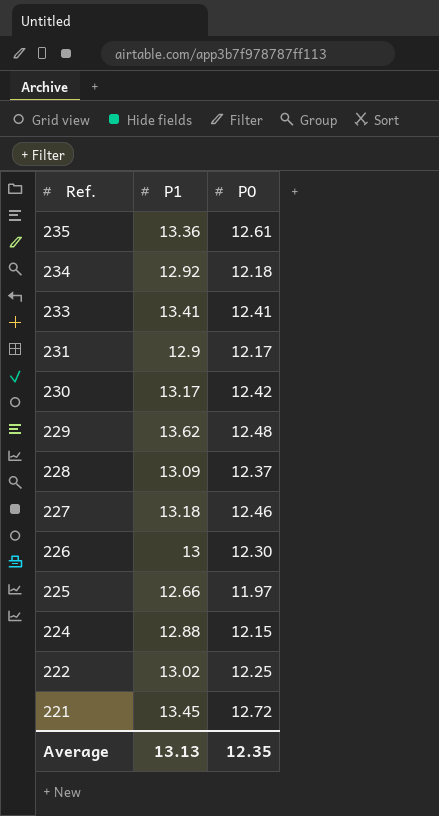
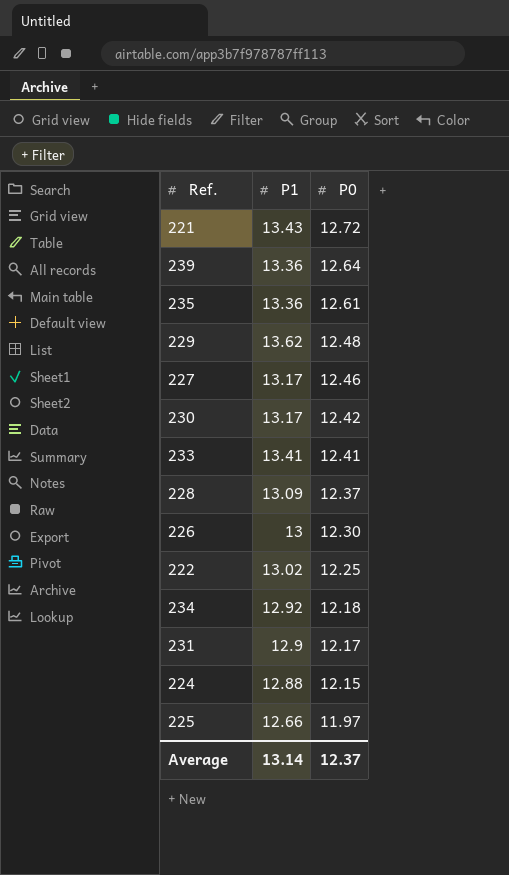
row order: Ref. descending -> P0 descending
221 | P1: 13.45 -> 13.43
row 239: none -> 13.36 | 12.64
227 | P1: 13.18 -> 13.17
Average | P1: 13.13 -> 13.14
Average | P0: 12.35 -> 12.37

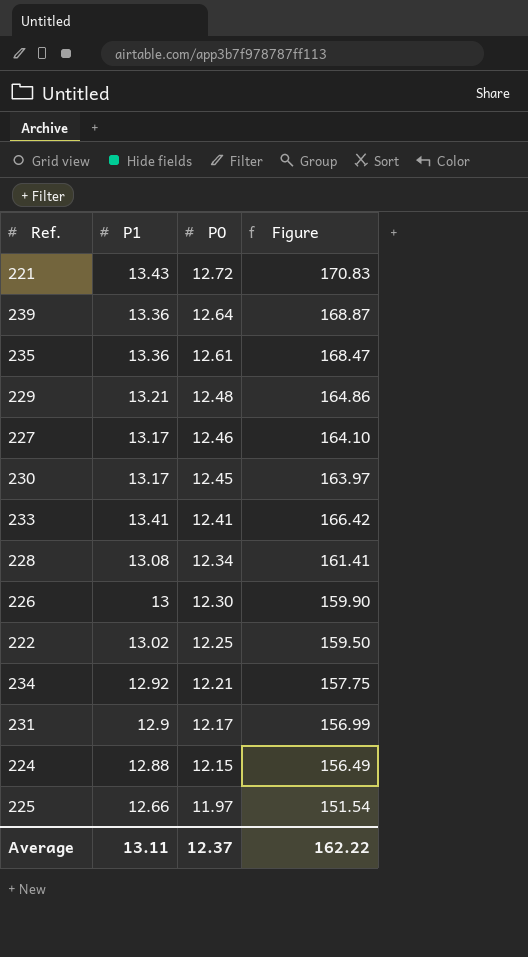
column Figure | formula: none -> [P1] * [P0]
229 | P1: 13.62 -> 13.21
230 | P0: 12.42 -> 12.45
228 | P1: 13.09 -> 13.08
228 | P0: 12.37 -> 12.34
234 | P0: 12.18 -> 12.21
Average | P1: 13.14 -> 13.11

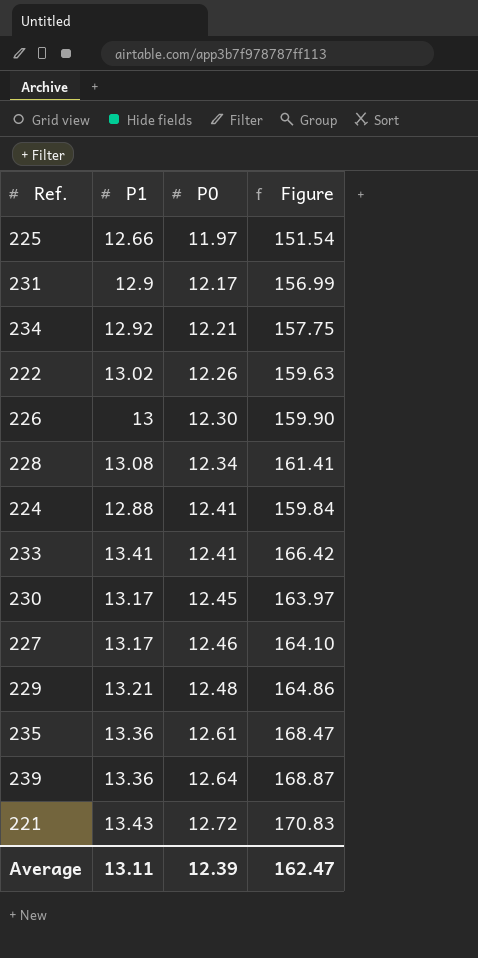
row order: P0 descending -> P0 ascending
222 | P0: 12.25 -> 12.26
222 | Figure: 159.50 -> 159.63
224 | P0: 12.15 -> 12.41
224 | Figure: 156.49 -> 159.84
Average | P0: 12.37 -> 12.39
Average | Figure: 162.22 -> 162.47

